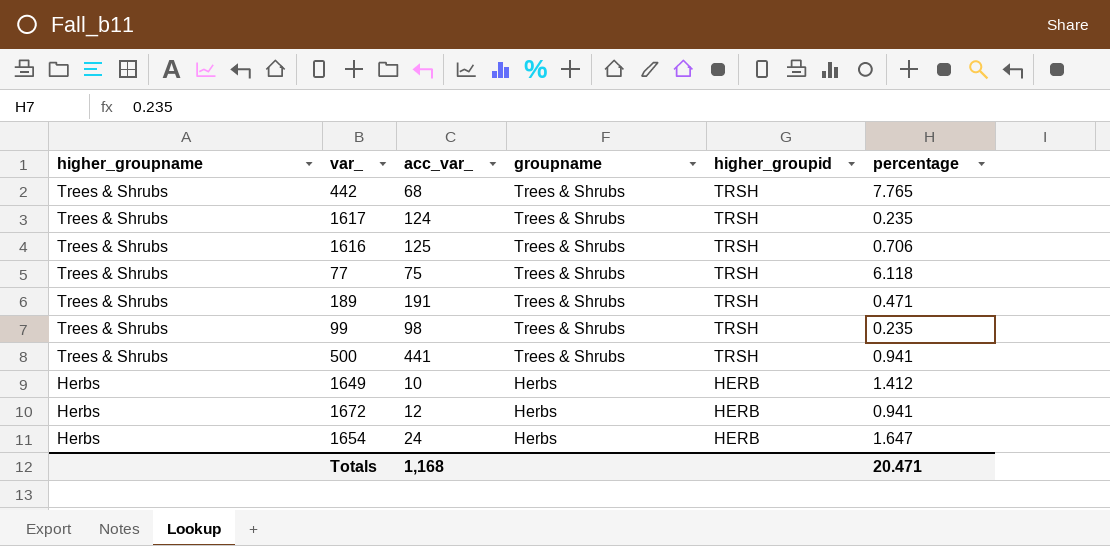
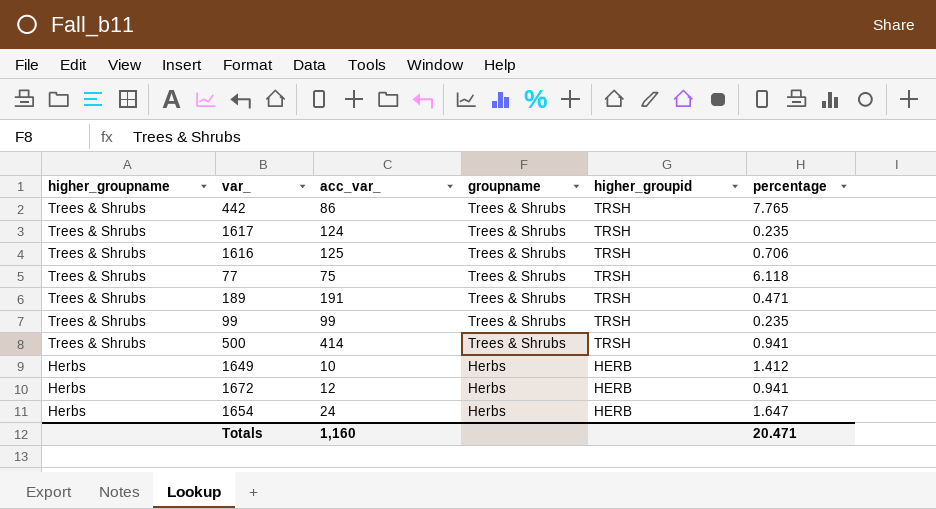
442 | acc_var_: 68 -> 86
99 | acc_var_: 98 -> 99
500 | acc_var_: 441 -> 414
Totals | acc_var_: 1,168 -> 1,160

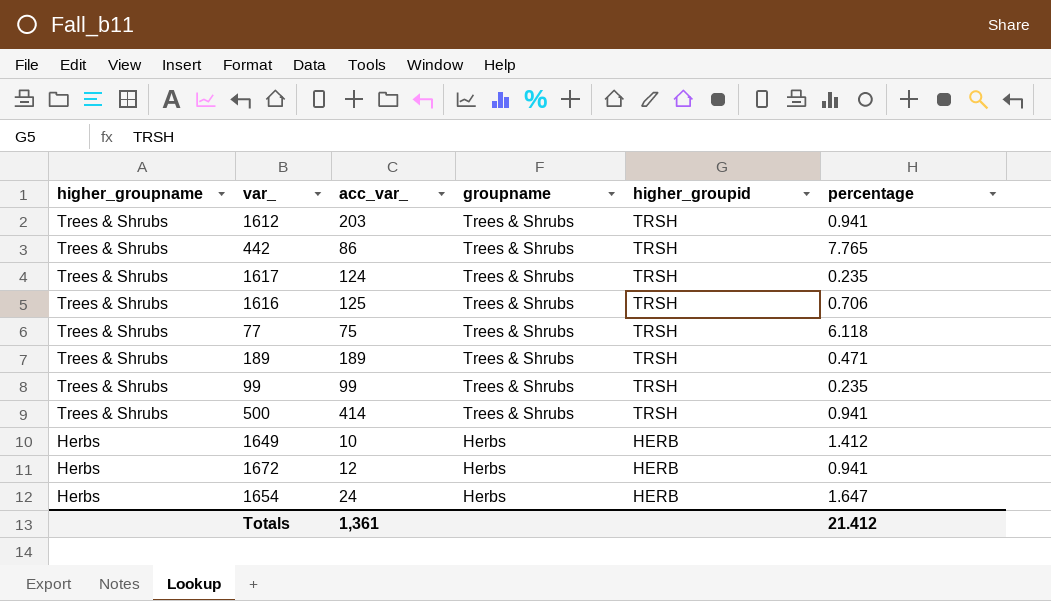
row 1612: none -> Trees & Shrubs | 203 | Trees & Shrubs | TRSH | 0.941
189 | acc_var_: 191 -> 189
Totals | acc_var_: 1,160 -> 1,361
Totals | percentage: 20.471 -> 21.412

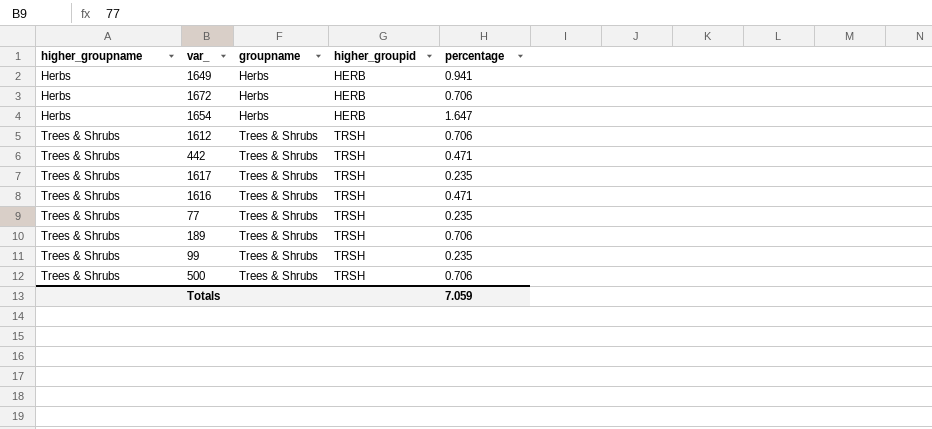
row order: higher_groupname descending -> higher_groupname ascending
column acc_var_ | position: 3 -> none
1649 | percentage: 1.412 -> 0.941
1672 | percentage: 0.941 -> 0.706
1612 | percentage: 0.941 -> 0.706
442 | percentage: 7.765 -> 0.471
1616 | percentage: 0.706 -> 0.471
77 | percentage: 6.118 -> 0.235
189 | percentage: 0.471 -> 0.706
500 | percentage: 0.941 -> 0.706
Totals | percentage: 21.412 -> 7.059

